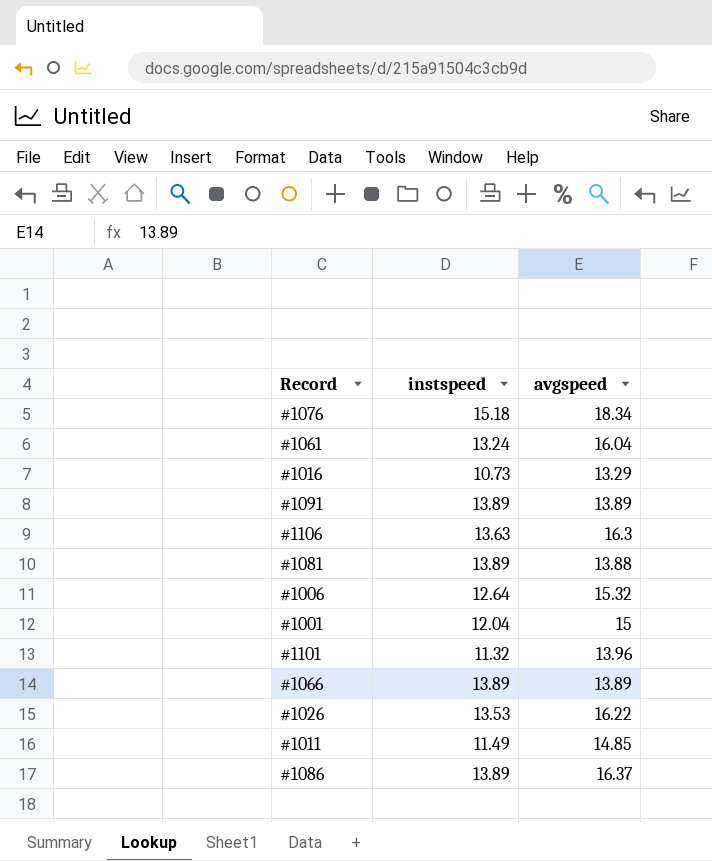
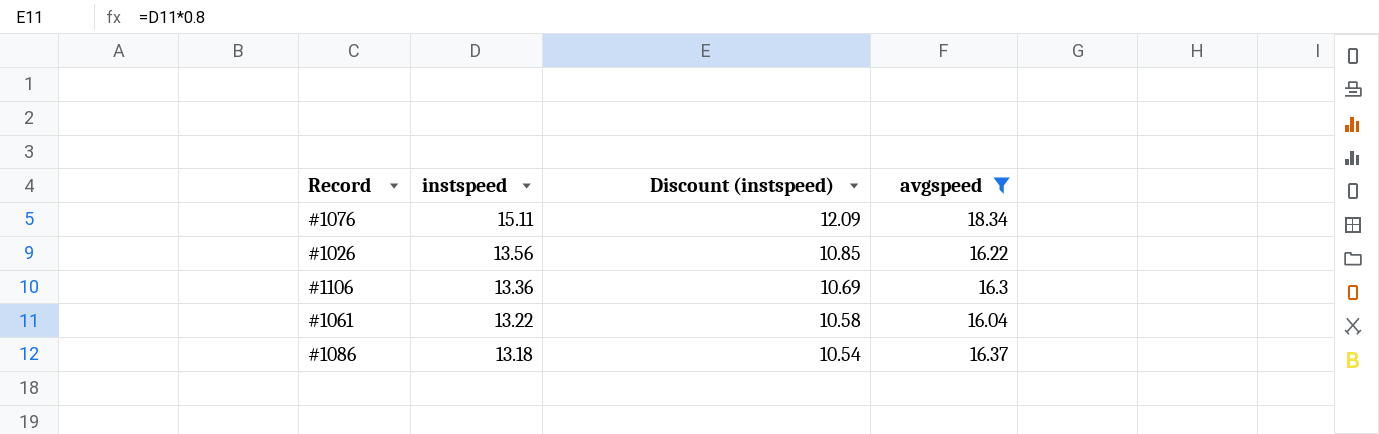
filter: none -> avgspeed >= 16.04
row order: none -> instspeed descending
column Discount (instspeed) | formula: none -> [instspeed] * 0.8
#1076 | instspeed: 15.18 -> 15.11
#1026 | instspeed: 13.53 -> 13.56
#1106 | instspeed: 13.63 -> 13.36
#1061 | instspeed: 13.24 -> 13.22
#1086 | instspeed: 13.89 -> 13.18

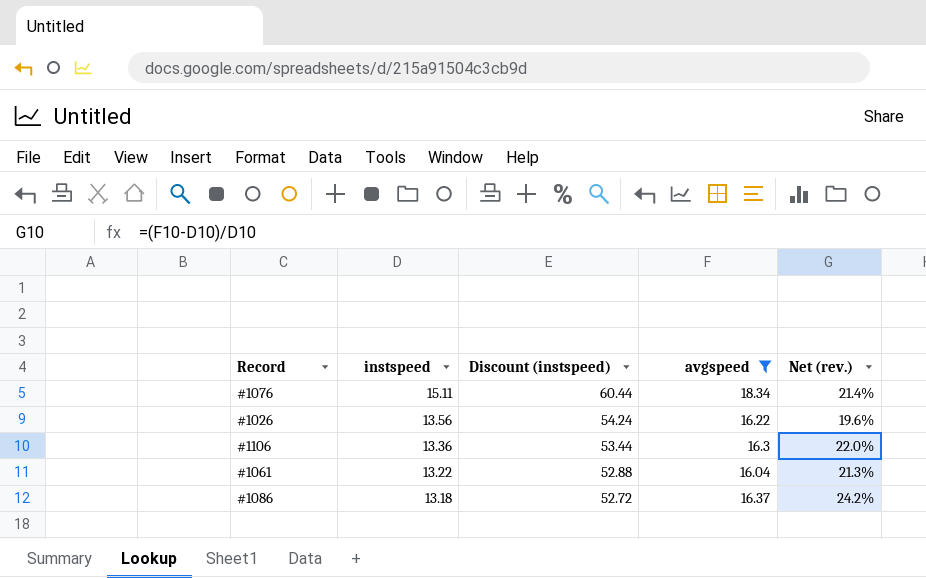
column Discount (instspeed) | formula: [instspeed] * 0.8 -> [instspeed] * 4
column Net (rev.) | formula: none -> ([avgspeed] - [instspeed]) / [instspeed]

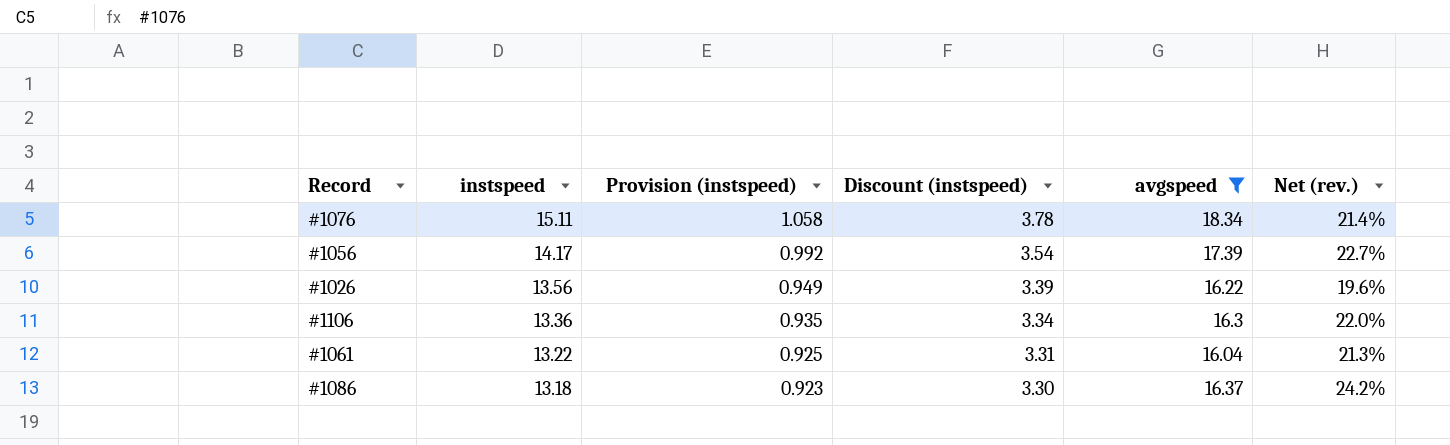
column Provision (instspeed) | formula: none -> [instspeed] * 0.07
column Discount (instspeed) | formula: [instspeed] * 4 -> [instspeed] * 0.25
row #1056: none -> 14.17 | 0.992 | 3.54 | 17.39 | 22.7%

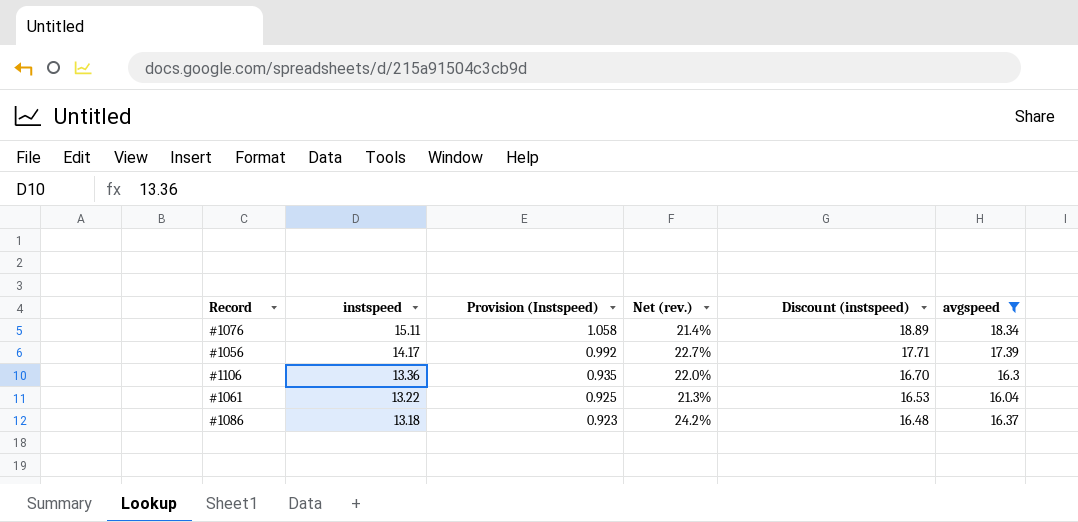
column name: Provision (instspeed) -> Provision (Instspeed)
column Net (rev.) | position: 6 -> 4
column Discount (instspeed) | formula: [instspeed] * 0.25 -> [instspeed] * 1.25
row #1026: 13.56 | 0.949 | 3.39 | 16.22 | 19.6% -> none

